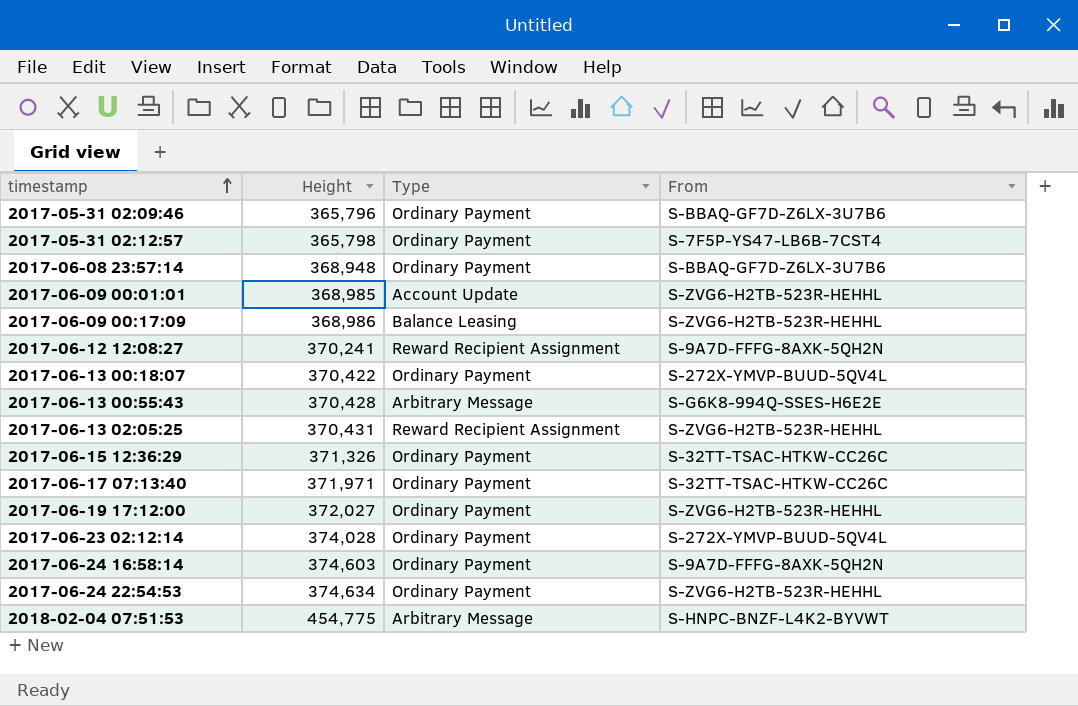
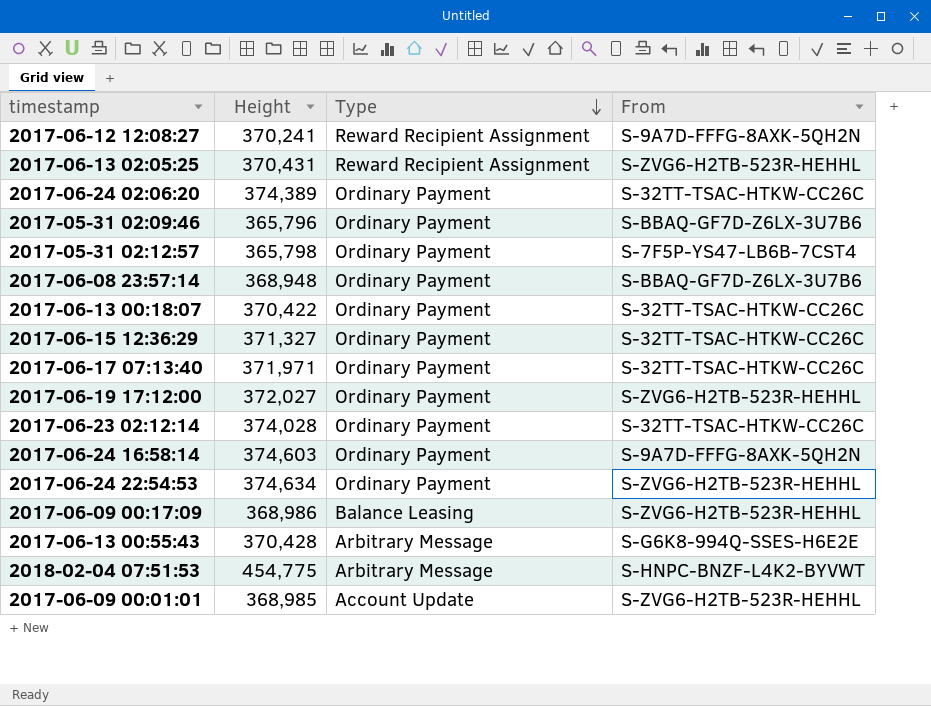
row order: timestamp ascending -> Type descending
row 2017-06-24 02:06:20: none -> 374,389 | Ordinary Payment | S-32TT-TSAC-HTKW-CC26C
2017-06-13 00:18:07 | From: S-272X-YMVP-BUUD-5QV4L -> S-32TT-TSAC-HTKW-CC26C
2017-06-15 12:36:29 | Height: 371,326 -> 371,327
2017-06-23 02:12:14 | From: S-272X-YMVP-BUUD-5QV4L -> S-32TT-TSAC-HTKW-CC26C

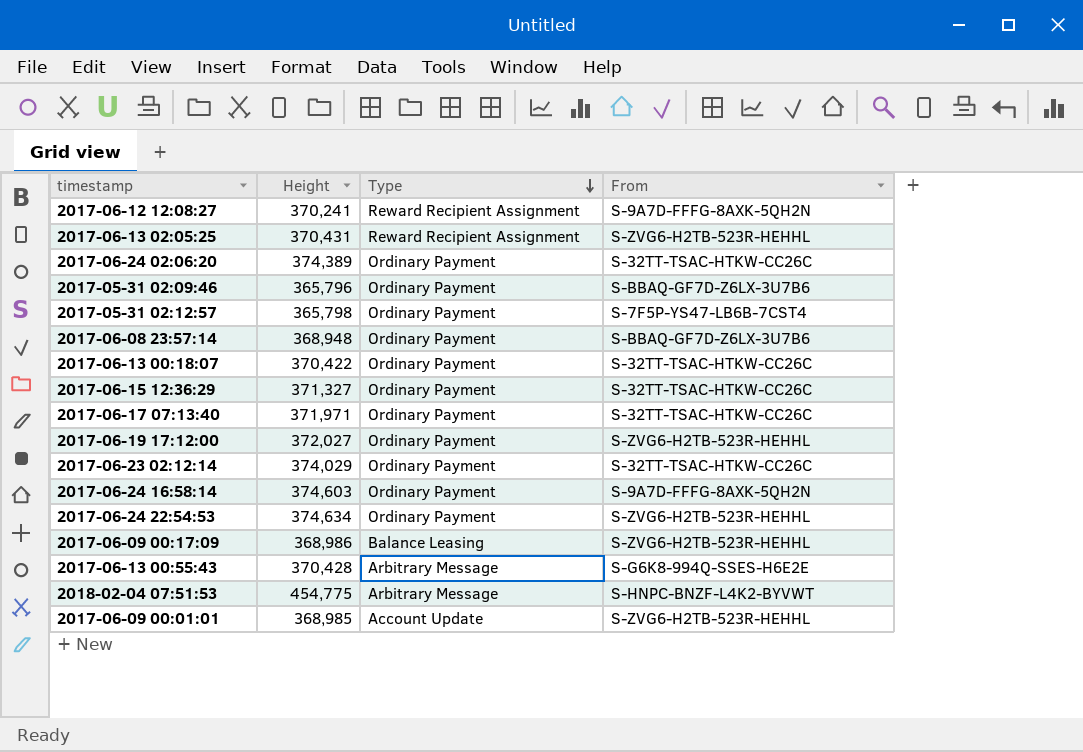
2017-06-23 02:12:14 | Height: 374,028 -> 374,029

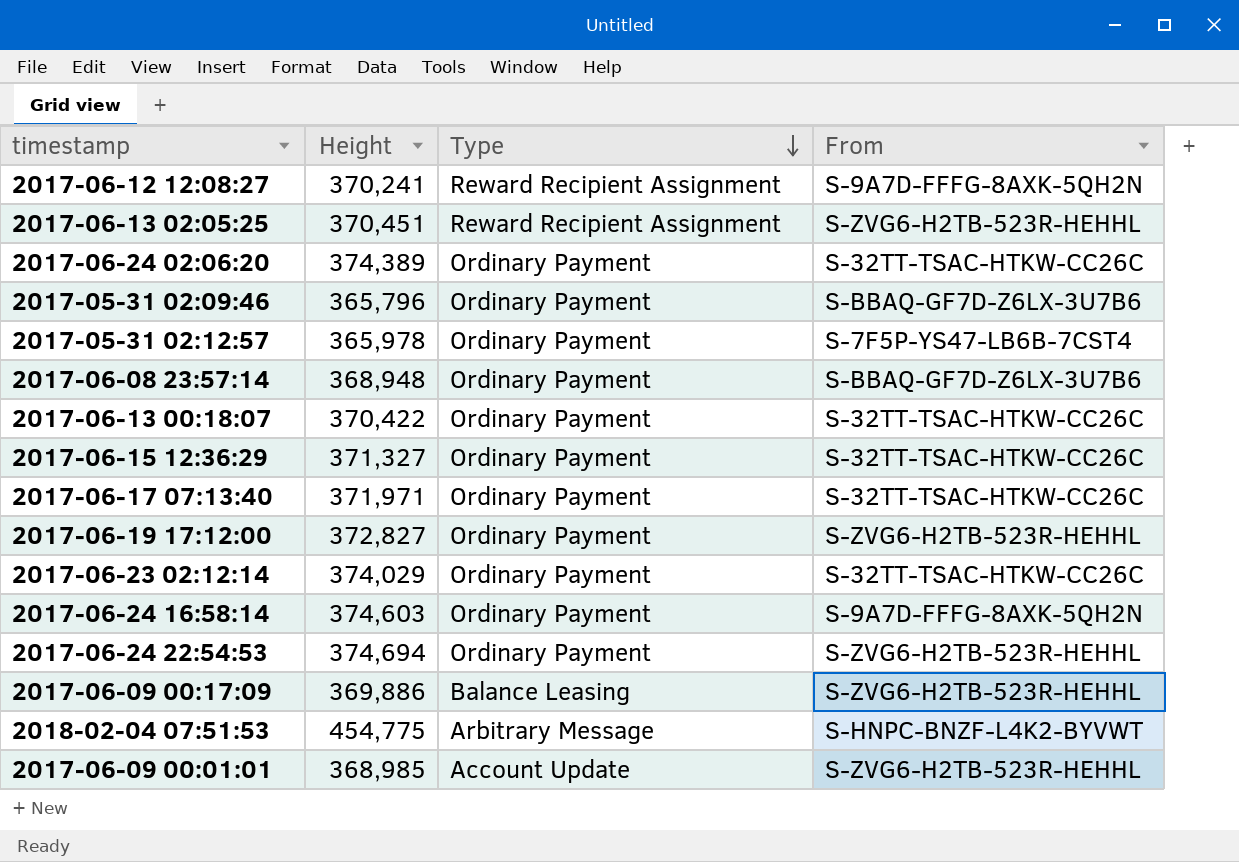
row 2017-06-13 00:55:43: 370,428 | Arbitrary Message | S-G6K8-994Q-SSES-H6E2E -> none
2017-06-13 02:05:25 | Height: 370,431 -> 370,451
2017-05-31 02:12:57 | Height: 365,798 -> 365,978
2017-06-19 17:12:00 | Height: 372,027 -> 372,827
2017-06-24 22:54:53 | Height: 374,634 -> 374,694
2017-06-09 00:17:09 | Height: 368,986 -> 369,886

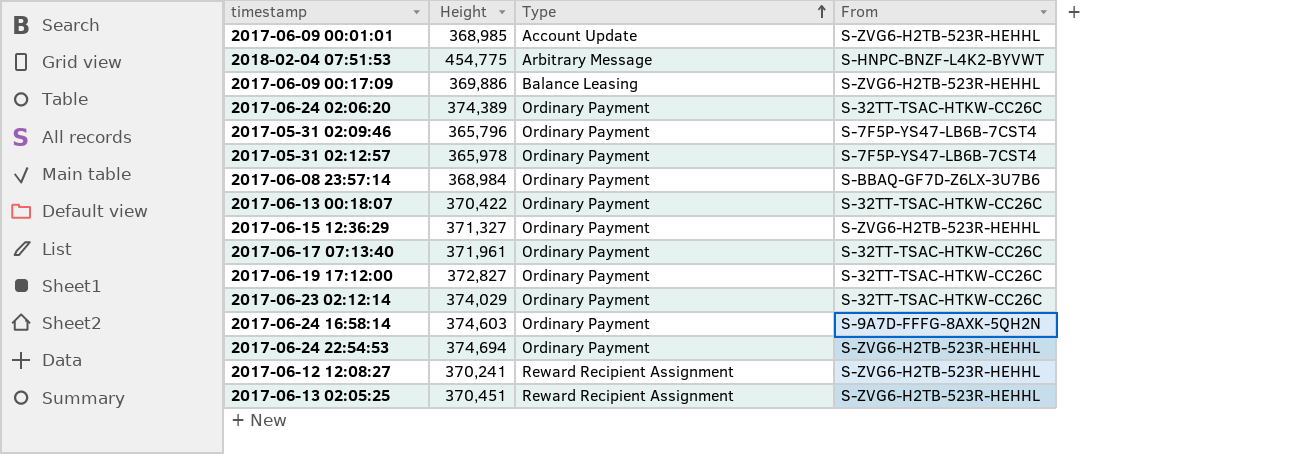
row order: Type descending -> Type ascending
2017-05-31 02:09:46 | From: S-BBAQ-GF7D-Z6LX-3U7B6 -> S-7F5P-YS47-LB6B-7CST4
2017-06-08 23:57:14 | Height: 368,948 -> 368,984
2017-06-15 12:36:29 | From: S-32TT-TSAC-HTKW-CC26C -> S-ZVG6-H2TB-523R-HEHHL
2017-06-17 07:13:40 | Height: 371,971 -> 371,961
2017-06-19 17:12:00 | From: S-ZVG6-H2TB-523R-HEHHL -> S-32TT-TSAC-HTKW-CC26C
2017-06-12 12:08:27 | From: S-9A7D-FFFG-8AXK-5QH2N -> S-ZVG6-H2TB-523R-HEHHL

